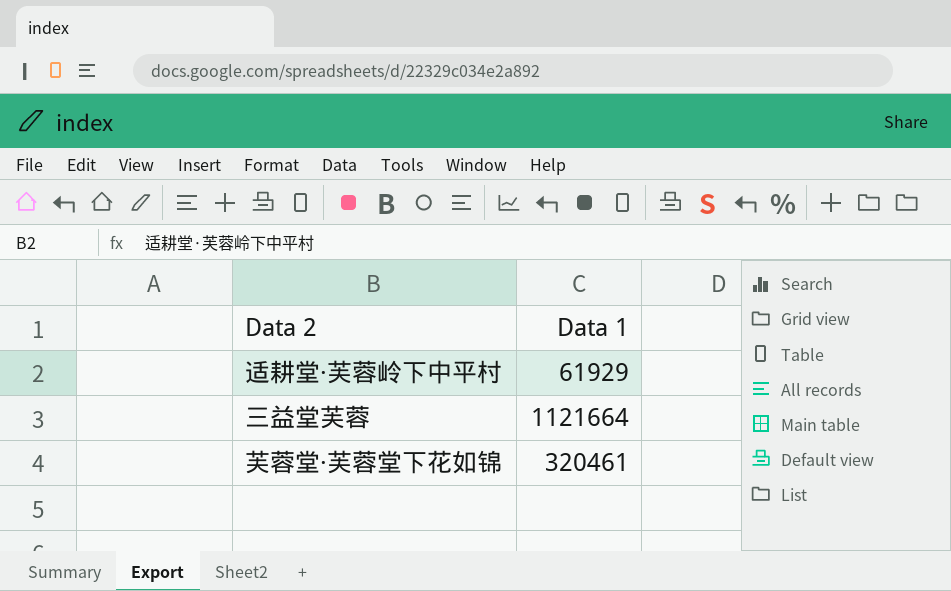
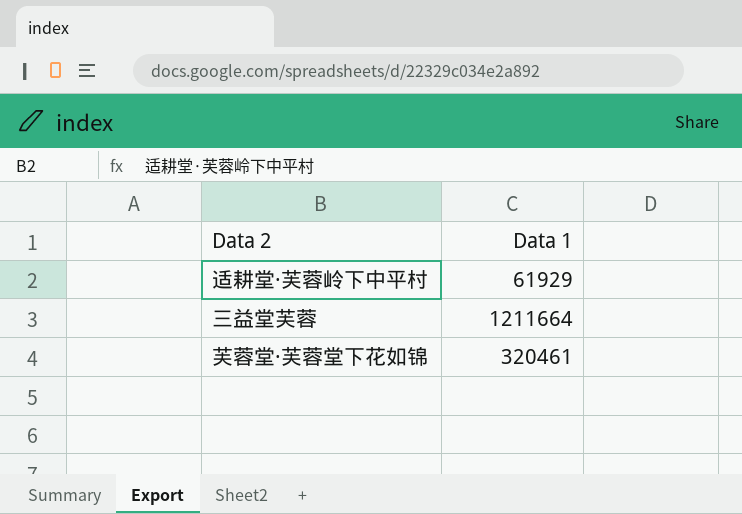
三益堂芙蓉 | Data 1: 1121664 -> 1211664

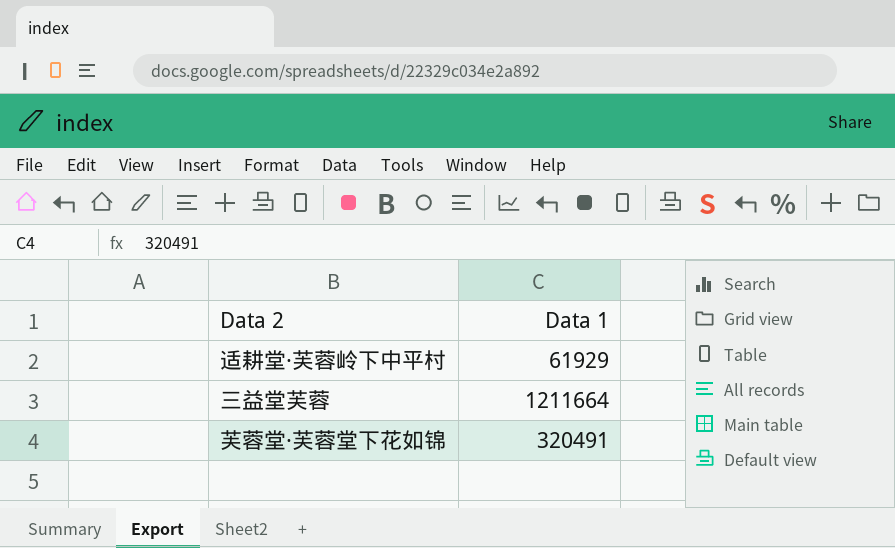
芙蓉堂·芙蓉堂下花如锦 | Data 1: 320461 -> 320491

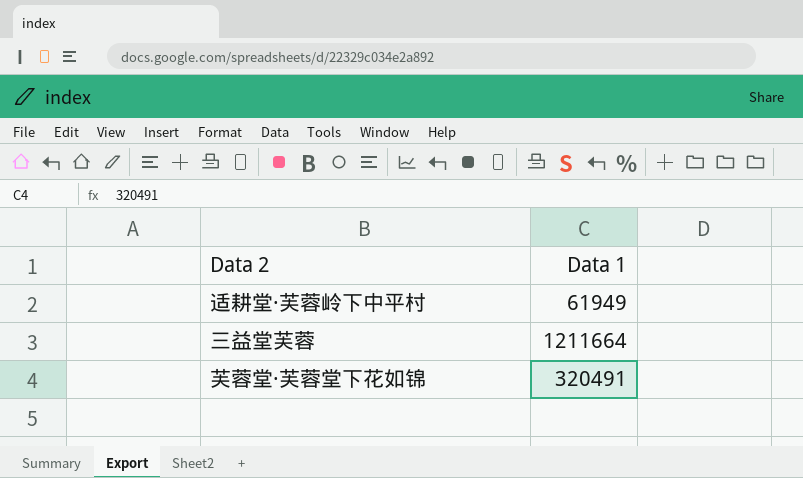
适耕堂·芙蓉岭下中平村 | Data 1: 61929 -> 61949

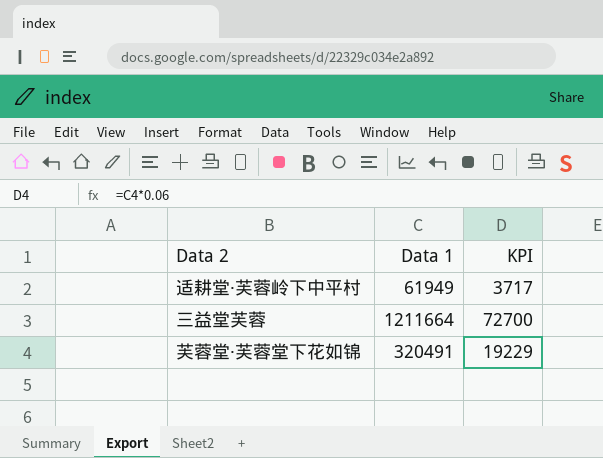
column KPI | formula: none -> [Data 1] * 0.06

